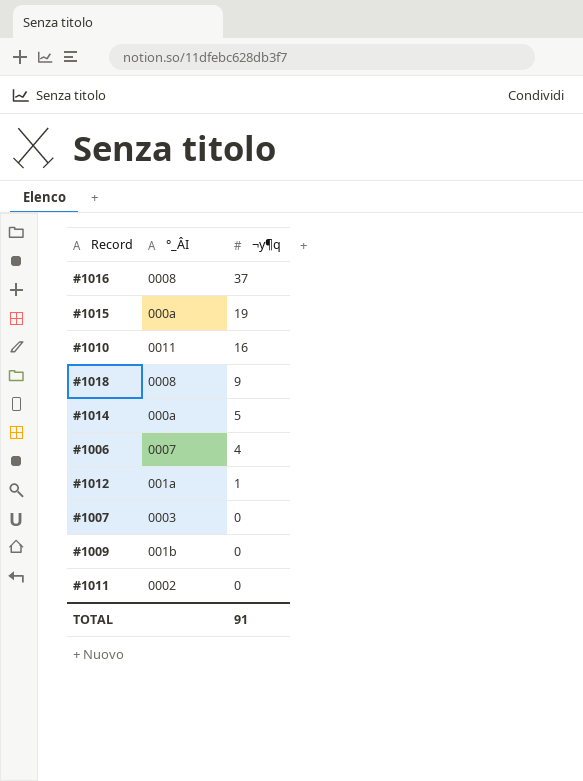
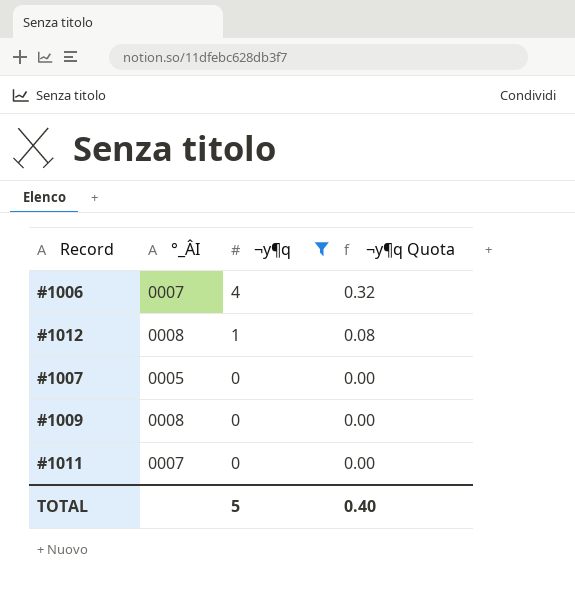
filter: none -> ¬y¶q <= 4
column ¬y¶q Quota | formula: none -> [¬y¶q] * 0.08
#1012 | °_ÂI: 001a -> 0008
#1007 | °_ÂI: 0003 -> 0005
#1009 | °_ÂI: 001b -> 0008
#1011 | °_ÂI: 0002 -> 0007
TOTAL | ¬y¶q: 91 -> 5

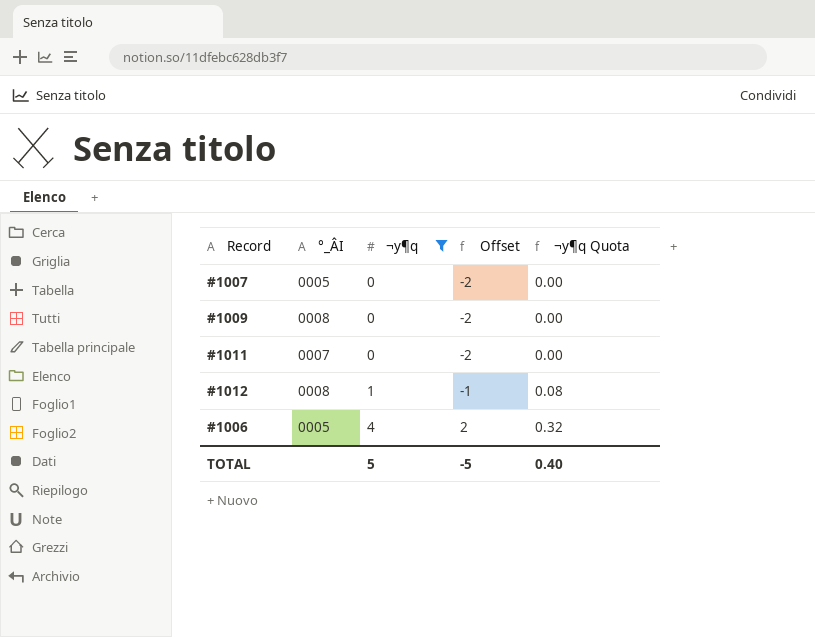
row order: ¬y¶q descending -> ¬y¶q ascending
column Offset | formula: none -> [¬y¶q] - 2
#1006 | °_ÂI: 0007 -> 0005

